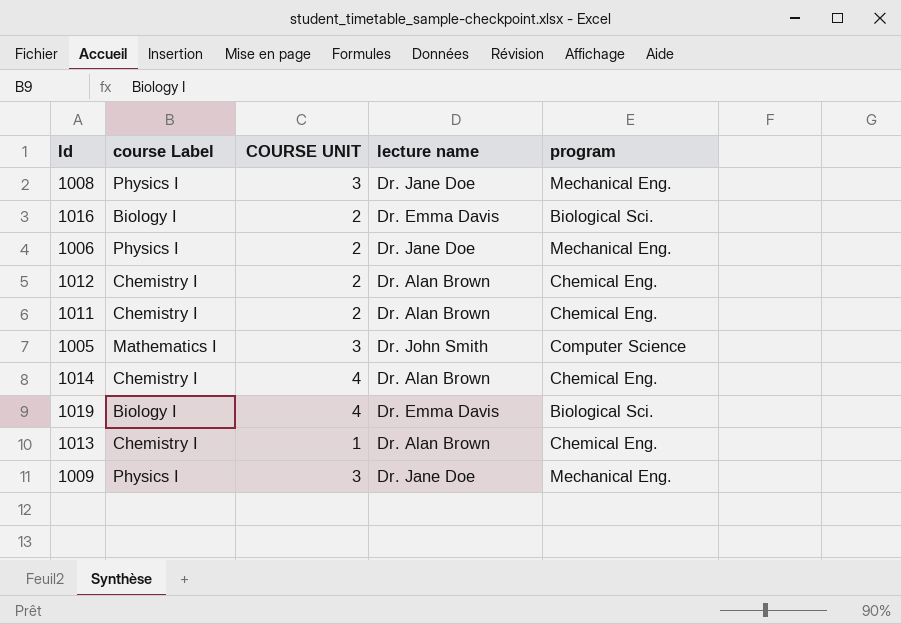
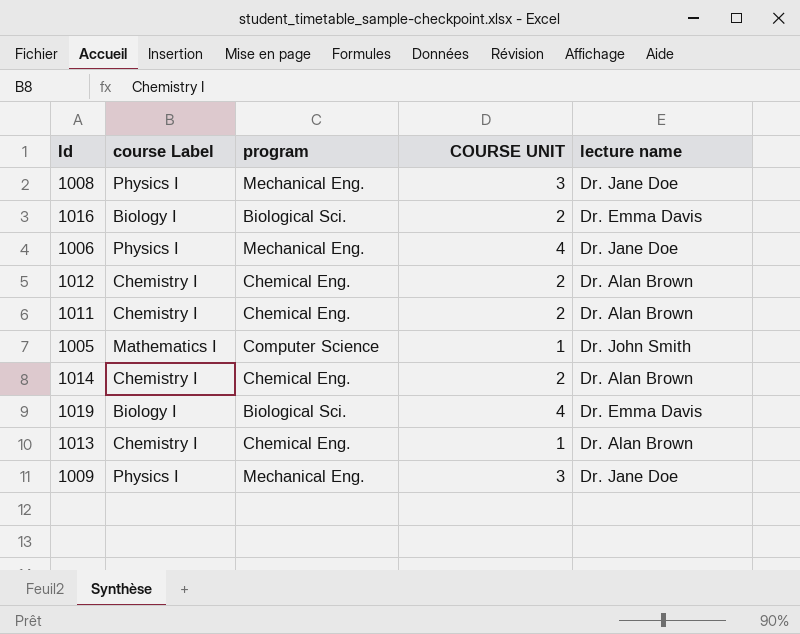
column program | position: 5 -> 3
1006 | COURSE UNIT: 2 -> 4
1005 | COURSE UNIT: 3 -> 1
1014 | COURSE UNIT: 4 -> 2

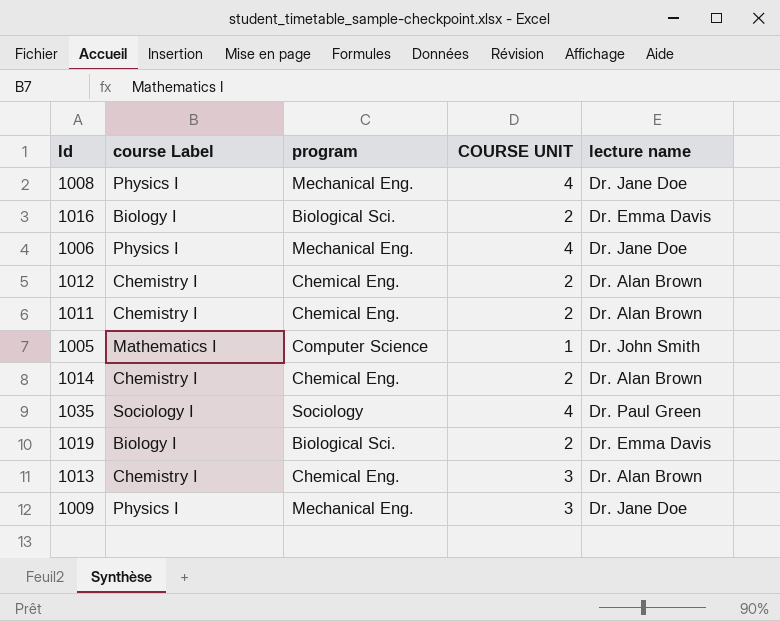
1008 | COURSE UNIT: 3 -> 4
row 1035: none -> Sociology I | Sociology | 4 | Dr. Paul Green
1019 | COURSE UNIT: 4 -> 2
1013 | COURSE UNIT: 1 -> 3

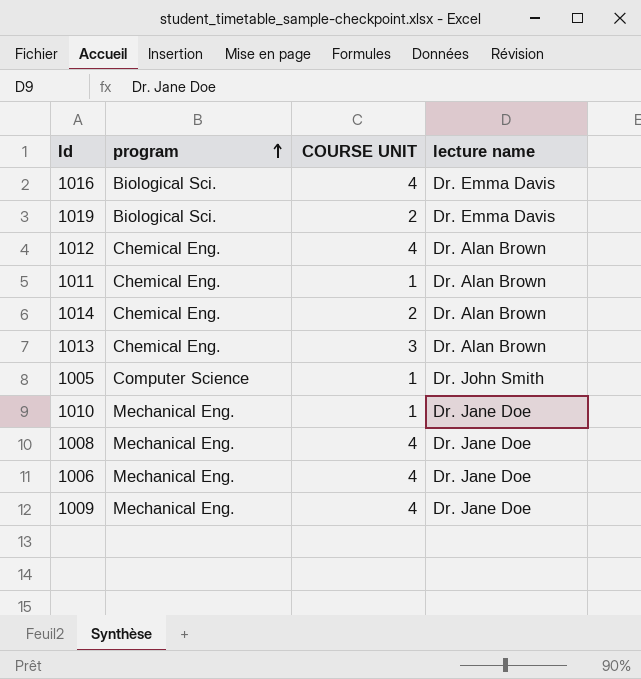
row order: none -> program ascending
column course Label | position: 2 -> none
row 1035: Sociology I | Sociology | 4 | Dr. Paul Green -> none
1016 | COURSE UNIT: 2 -> 4
1012 | COURSE UNIT: 2 -> 4
1011 | COURSE UNIT: 2 -> 1
row 1010: none -> Mechanical Eng. | 1 | Dr. Jane Doe
1009 | COURSE UNIT: 3 -> 4

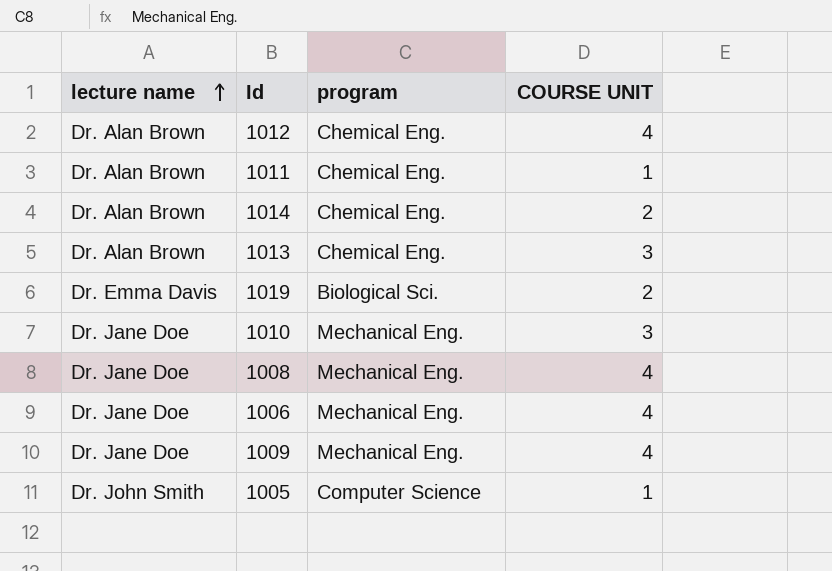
row order: program ascending -> lecture name ascending
column lecture name | position: 4 -> 1
row 1016: Biological Sci. | 4 | Dr. Emma Davis -> none
1010 | COURSE UNIT: 1 -> 3

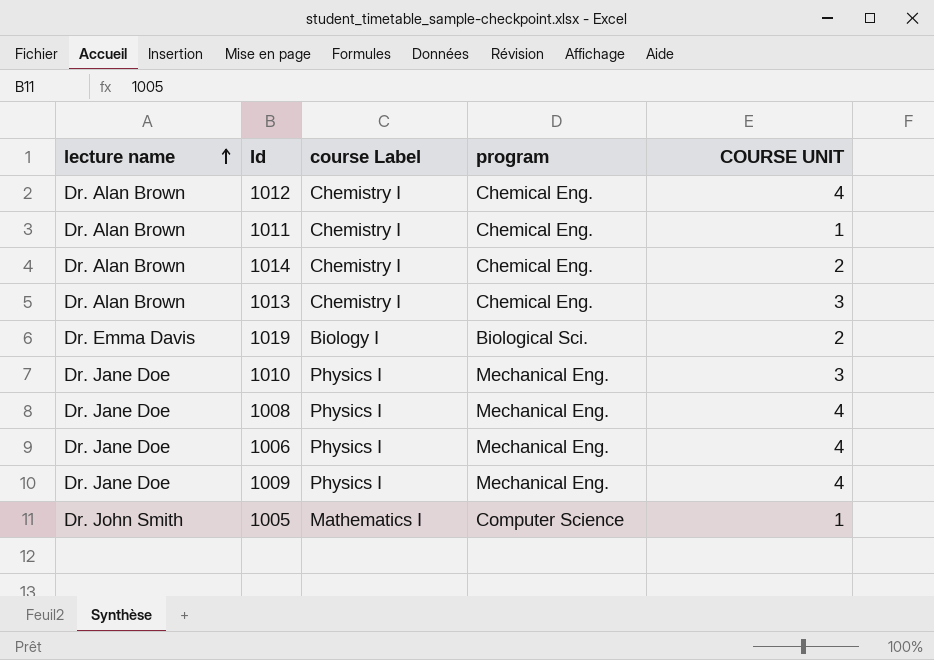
column course Label | position: none -> 3

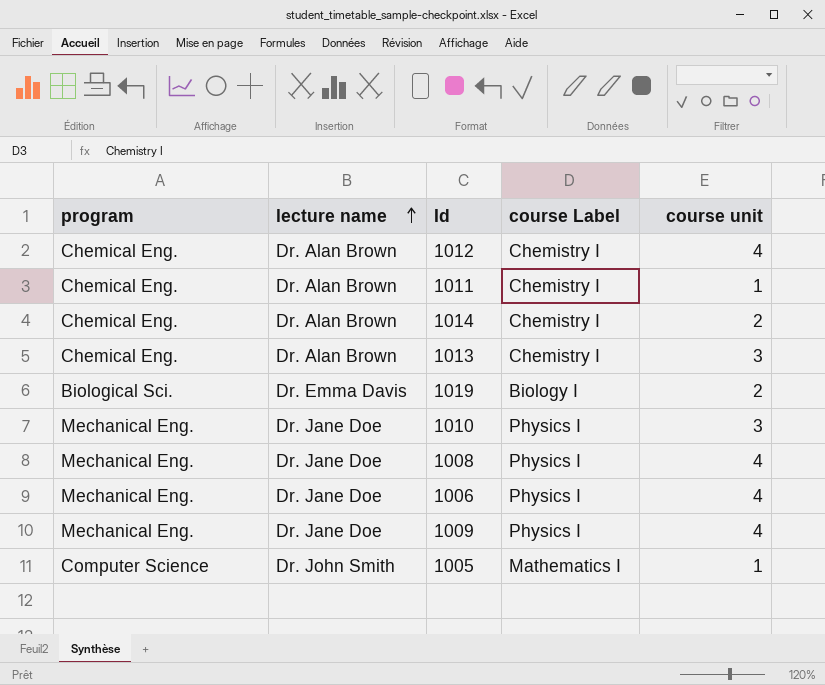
column program | position: 4 -> 1
column name: COURSE UNIT -> course unit

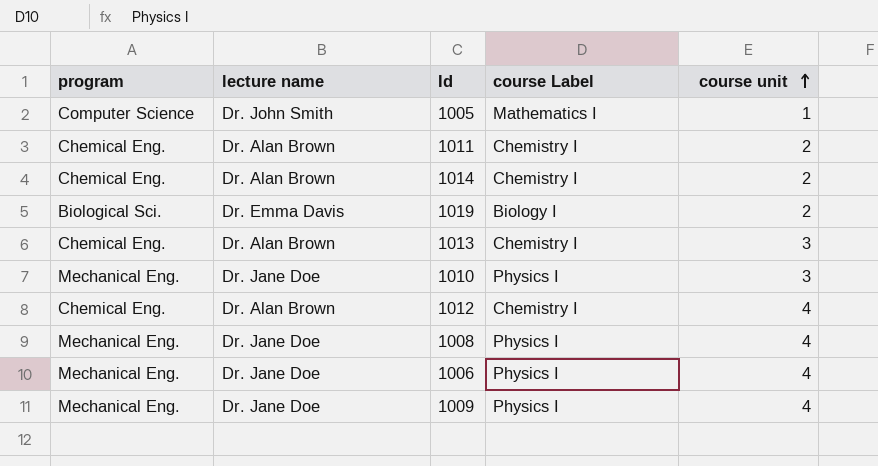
row order: lecture name ascending -> course unit ascending
1011 | course unit: 1 -> 2

